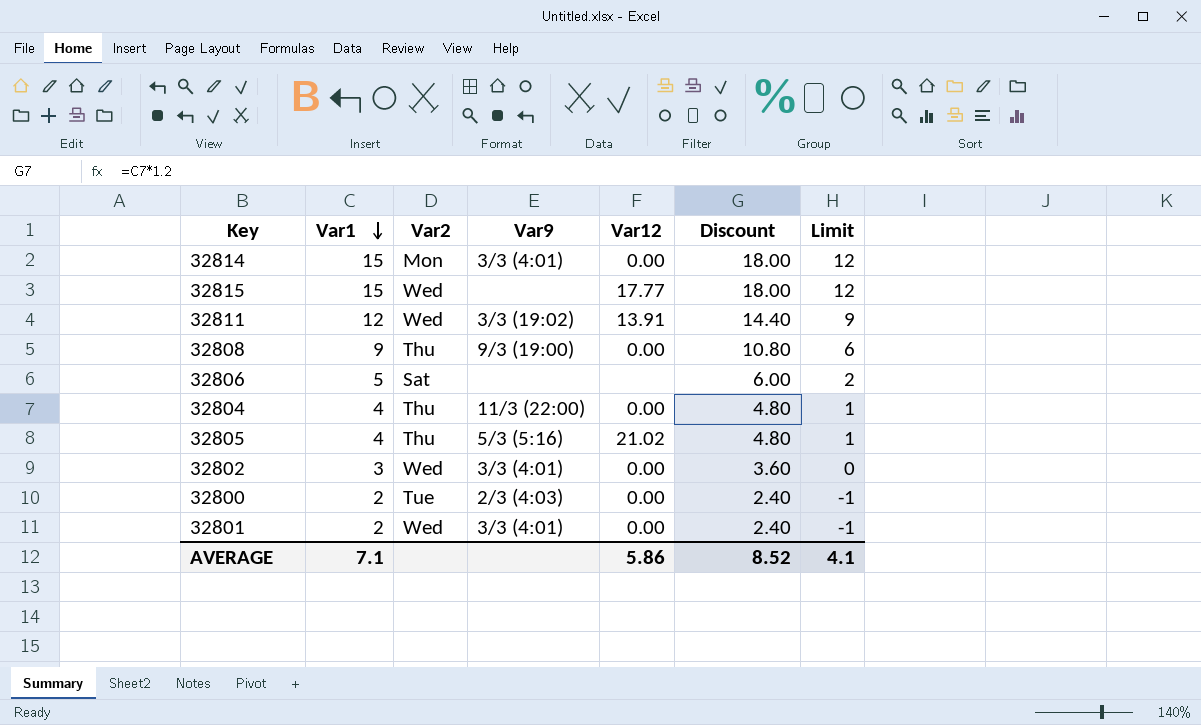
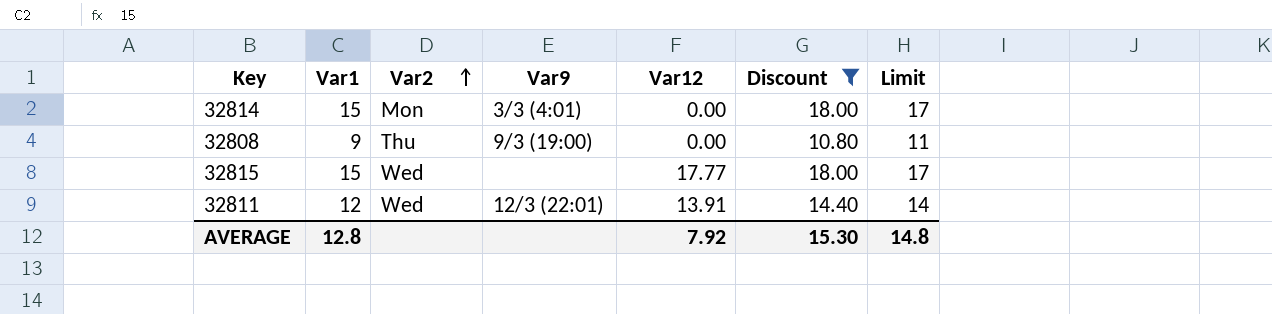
filter: none -> Discount >= 10.80
row order: Var1 descending -> Var2 ascending
column Limit | formula: [Var1] - 3 -> [Var1] + 2
32811 | Var9: 3/3 (19:02) -> 12/3 (22:01)
AVERAGE | Var1: 7.1 -> 12.8
AVERAGE | Var12: 5.86 -> 7.92
AVERAGE | Discount: 8.52 -> 15.30
AVERAGE | Limit: 4.1 -> 14.8

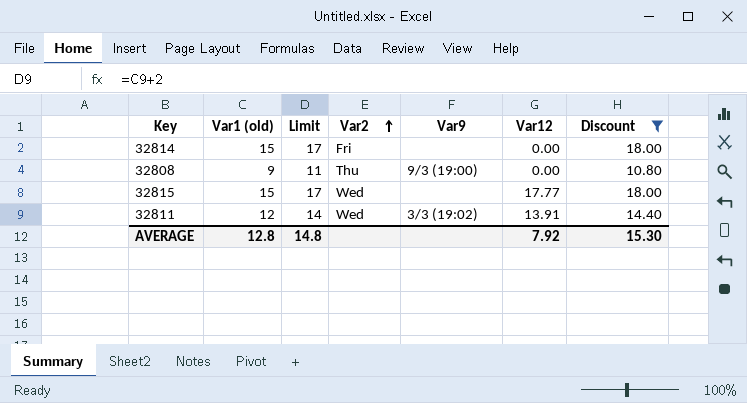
column name: Var1 -> Var1 (old)
column Limit | position: 7 -> 3
32814 | Var2: Mon -> Fri
32814 | Var9: 3/3 (4:01) -> none
32811 | Var9: 12/3 (22:01) -> 3/3 (19:02)

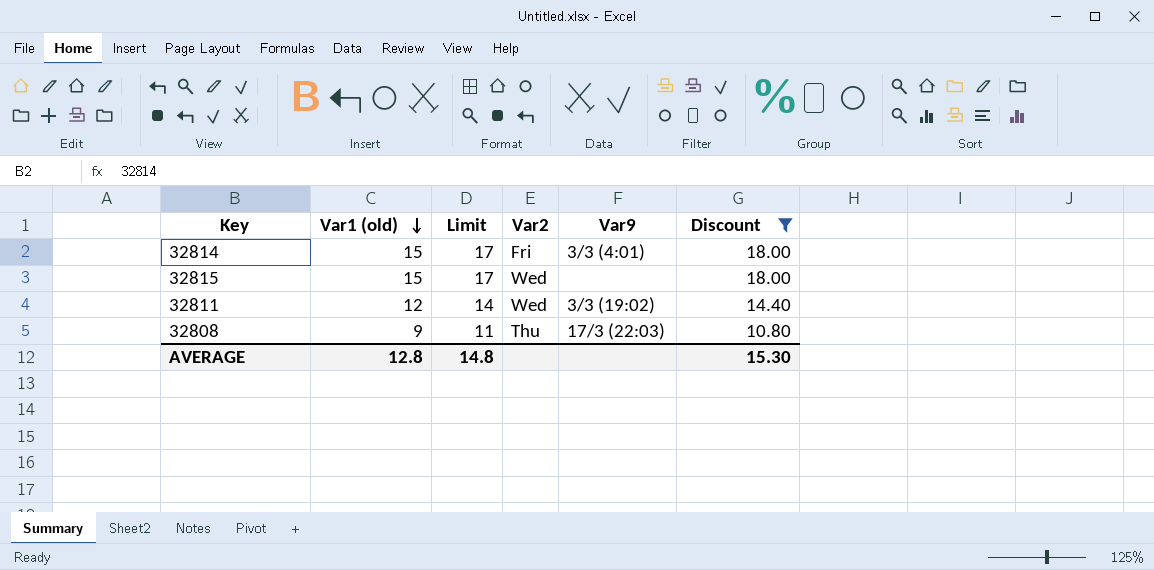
row order: Var2 ascending -> Var1 (old) descending
column Var12 | position: 6 -> none
32814 | Var9: none -> 3/3 (4:01)
32808 | Var9: 9/3 (19:00) -> 17/3 (22:03)

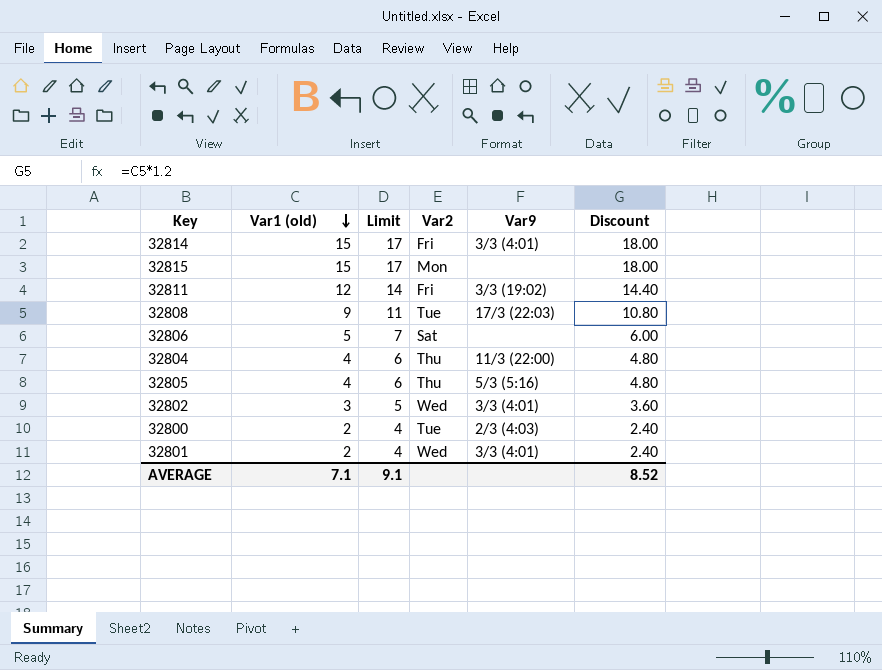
filter: Discount >= 10.80 -> none
32815 | Var2: Wed -> Mon
32811 | Var2: Wed -> Fri
32808 | Var2: Thu -> Tue
AVERAGE | Var1 (old): 12.8 -> 7.1
AVERAGE | Limit: 14.8 -> 9.1
AVERAGE | Discount: 15.30 -> 8.52

